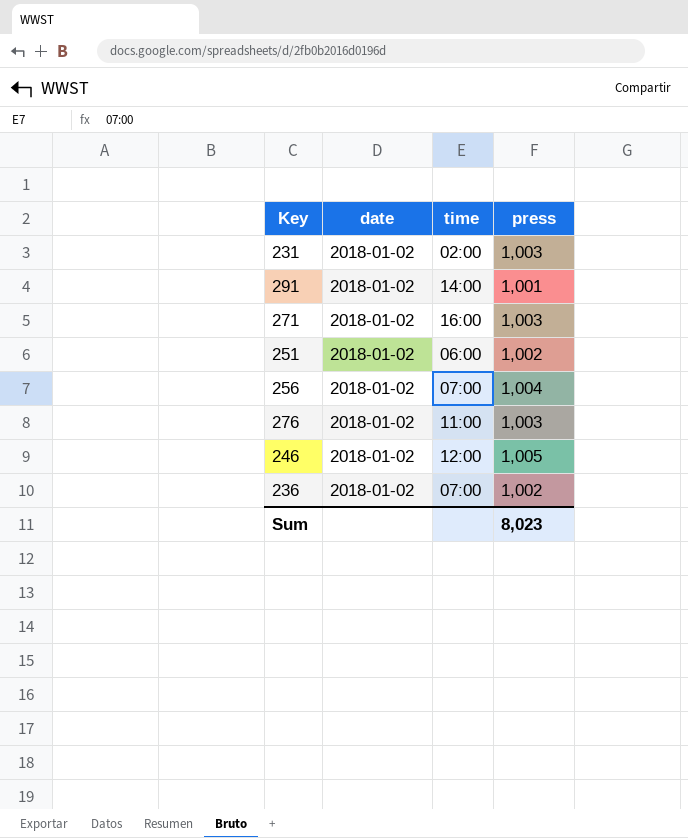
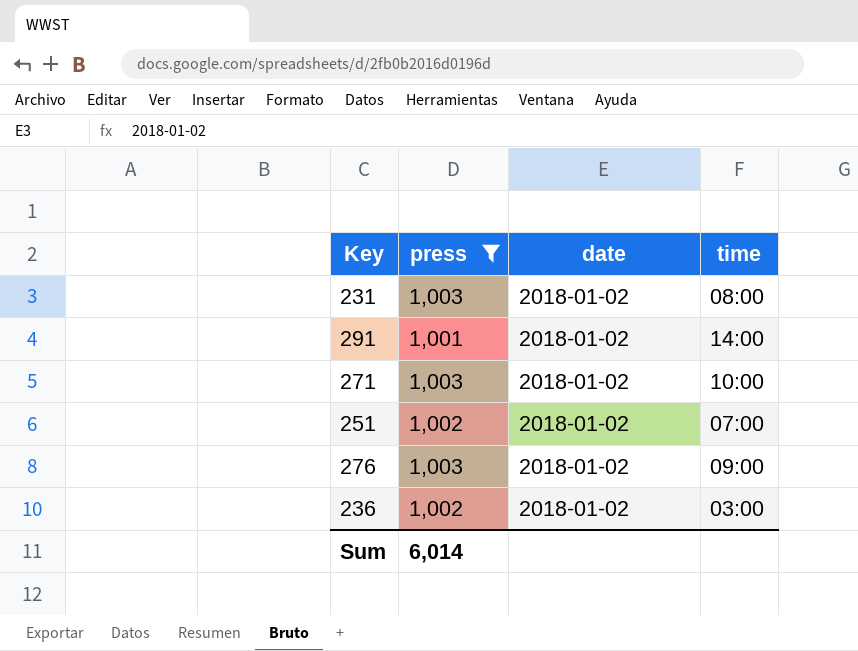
filter: none -> press <= 1,003
column press | position: 4 -> 2
231 | time: 02:00 -> 08:00
271 | time: 16:00 -> 10:00
251 | time: 06:00 -> 07:00
276 | time: 11:00 -> 09:00
236 | time: 07:00 -> 03:00
Sum | press: 8,023 -> 6,014

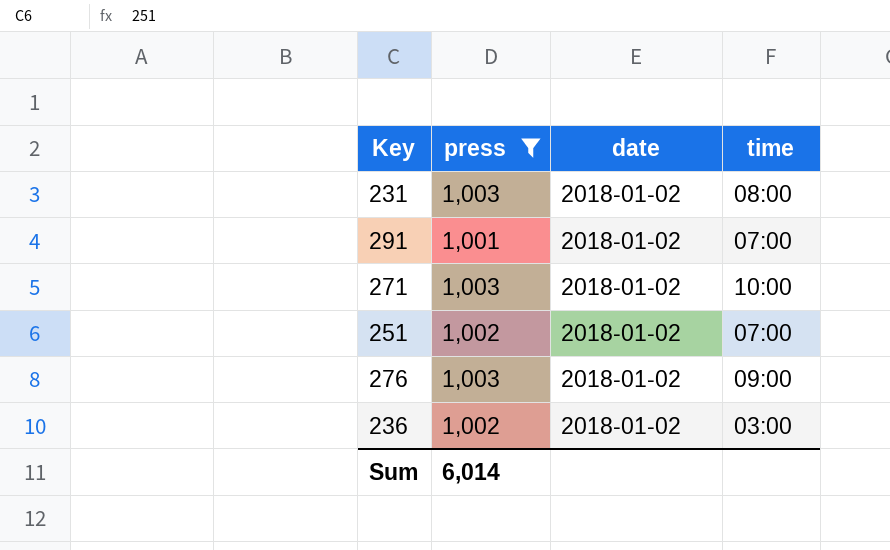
291 | time: 14:00 -> 07:00

